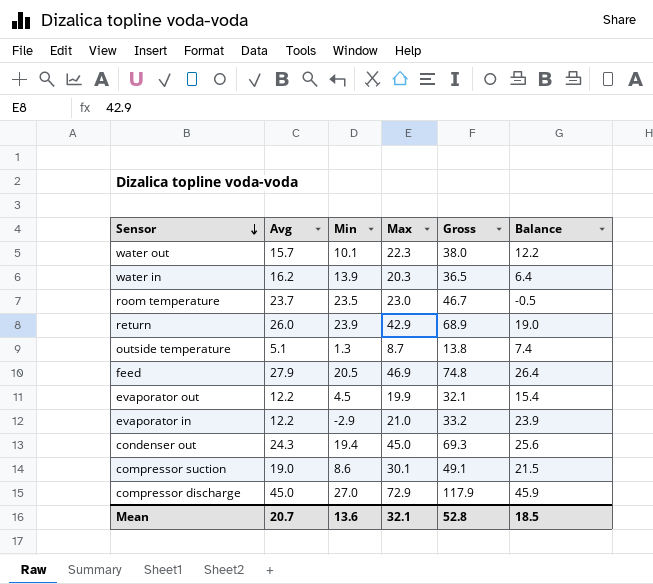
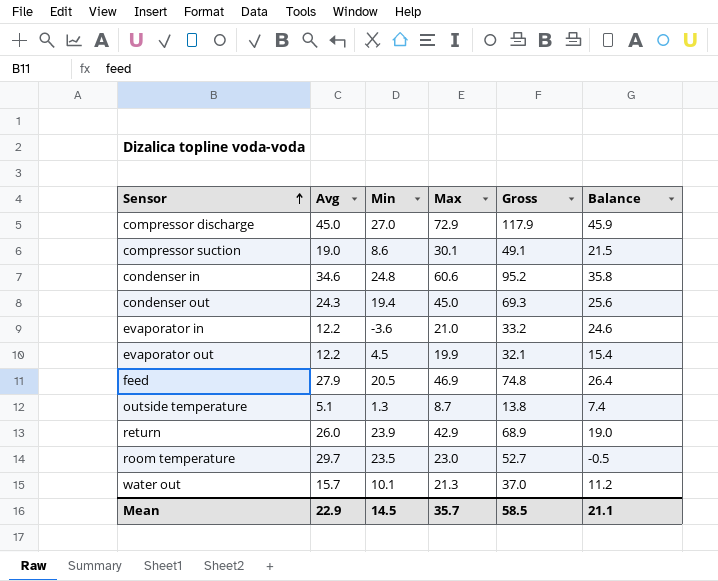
row order: Sensor descending -> Sensor ascending
row water in: 16.2 | 13.9 | 20.3 | 36.5 | 6.4 -> none
row condenser in: none -> 34.6 | 24.8 | 60.6 | 95.2 | 35.8
evaporator in | Min: -2.9 -> -3.6
evaporator in | Balance: 23.9 -> 24.6
room temperature | Avg: 23.7 -> 29.7
room temperature | Gross: 46.7 -> 52.7
water out | Max: 22.3 -> 21.3
water out | Gross: 38.0 -> 37.0
water out | Balance: 12.2 -> 11.2
Mean | Avg: 20.7 -> 22.9
Mean | Min: 13.6 -> 14.5
Mean | Max: 32.1 -> 35.7
Mean | Gross: 52.8 -> 58.5
Mean | Balance: 18.5 -> 21.1

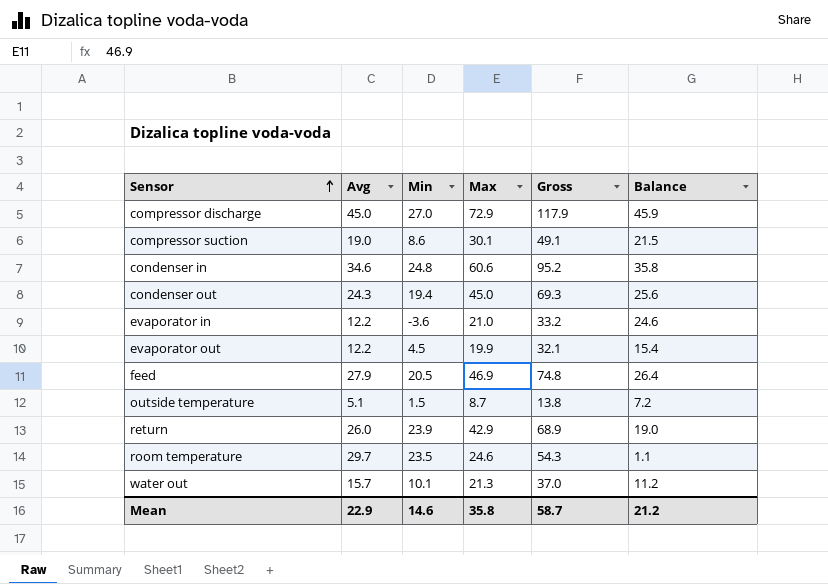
outside temperature | Min: 1.3 -> 1.5
outside temperature | Balance: 7.4 -> 7.2
room temperature | Max: 23.0 -> 24.6
room temperature | Gross: 52.7 -> 54.3
room temperature | Balance: -0.5 -> 1.1
Mean | Min: 14.5 -> 14.6
Mean | Max: 35.7 -> 35.8
Mean | Gross: 58.5 -> 58.7
Mean | Balance: 21.1 -> 21.2

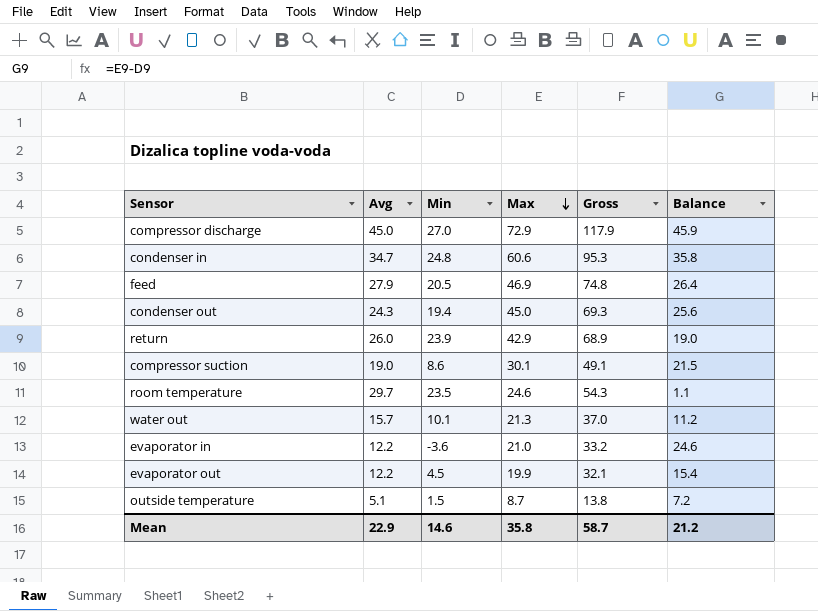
row order: Sensor ascending -> Max descending
condenser in | Avg: 34.6 -> 34.7
condenser in | Gross: 95.2 -> 95.3

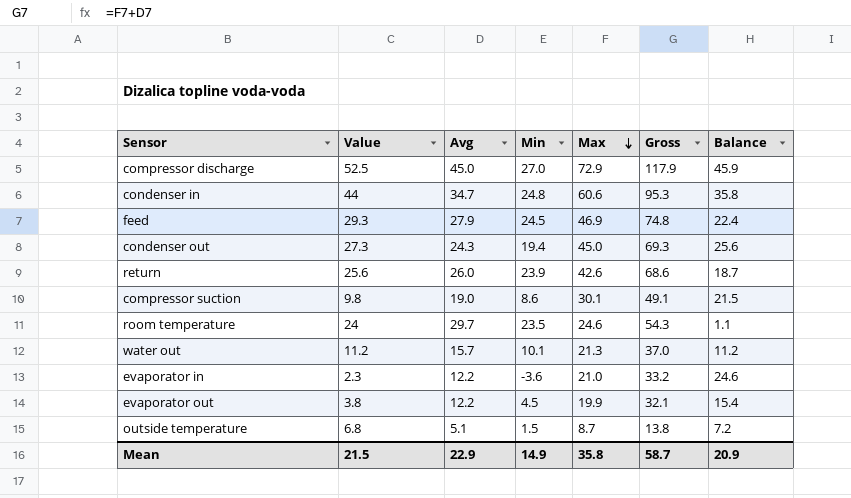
column Value | position: none -> 2
feed | Min: 20.5 -> 24.5
feed | Balance: 26.4 -> 22.4
return | Max: 42.9 -> 42.6
return | Gross: 68.9 -> 68.6
return | Balance: 19.0 -> 18.7
Mean | Min: 14.6 -> 14.9
Mean | Balance: 21.2 -> 20.9

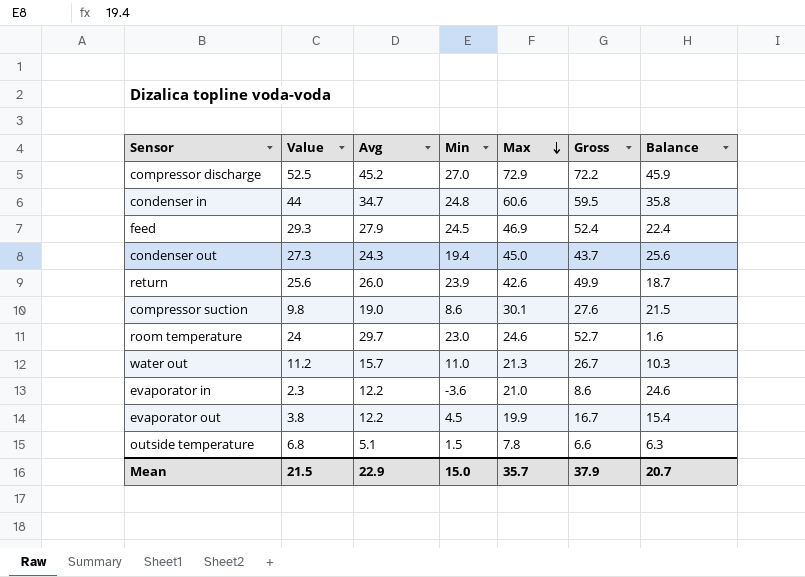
column Gross | formula: [Avg] + [Max] -> [Avg] + [Min]
compressor discharge | Avg: 45.0 -> 45.2
room temperature | Min: 23.5 -> 23.0
room temperature | Balance: 1.1 -> 1.6
water out | Min: 10.1 -> 11.0
water out | Balance: 11.2 -> 10.3
outside temperature | Max: 8.7 -> 7.8
outside temperature | Balance: 7.2 -> 6.3
Mean | Min: 14.9 -> 15.0
Mean | Max: 35.8 -> 35.7
Mean | Gross: 58.7 -> 37.9
Mean | Balance: 20.9 -> 20.7

